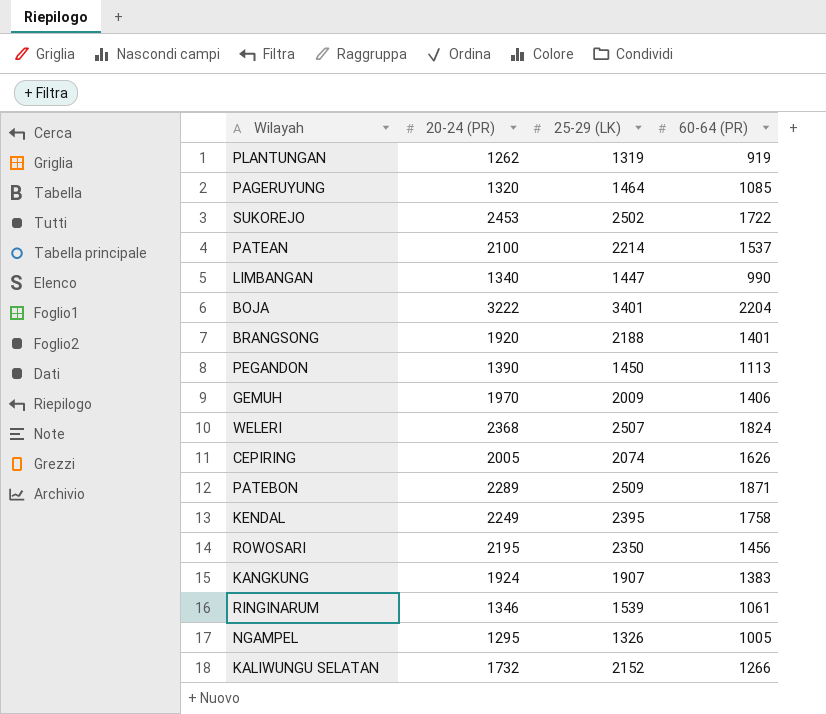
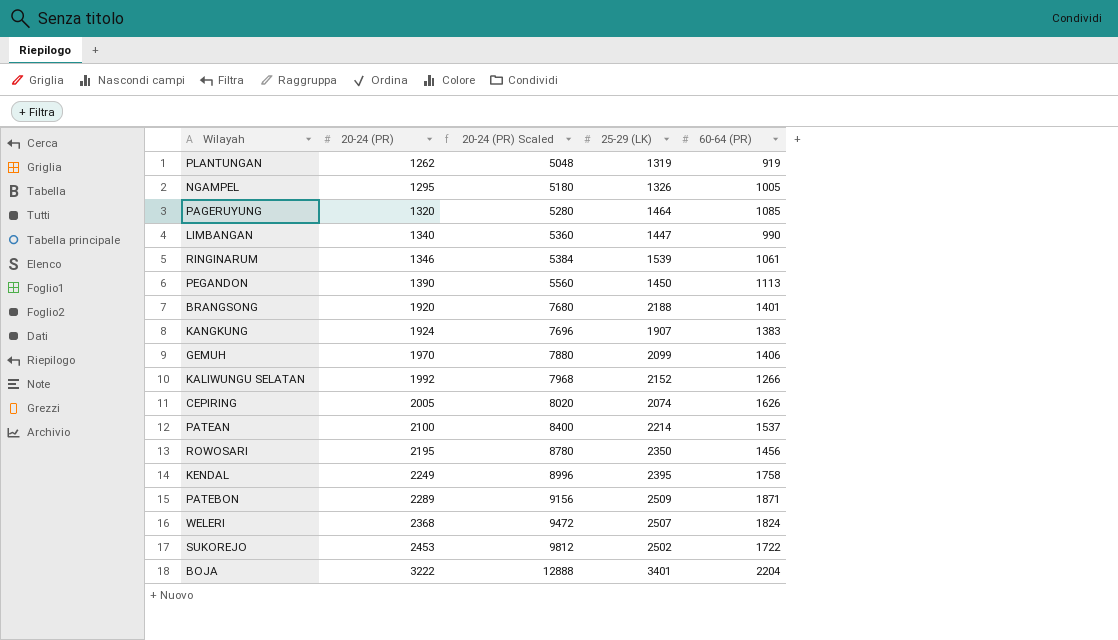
row order: none -> 20-24 (PR) ascending
column 20-24 (PR) Scaled | formula: none -> [20-24 (PR)] * 4
GEMUH | 25-29 (LK): 2009 -> 2099
KALIWUNGU SELATAN | 20-24 (PR): 1732 -> 1992

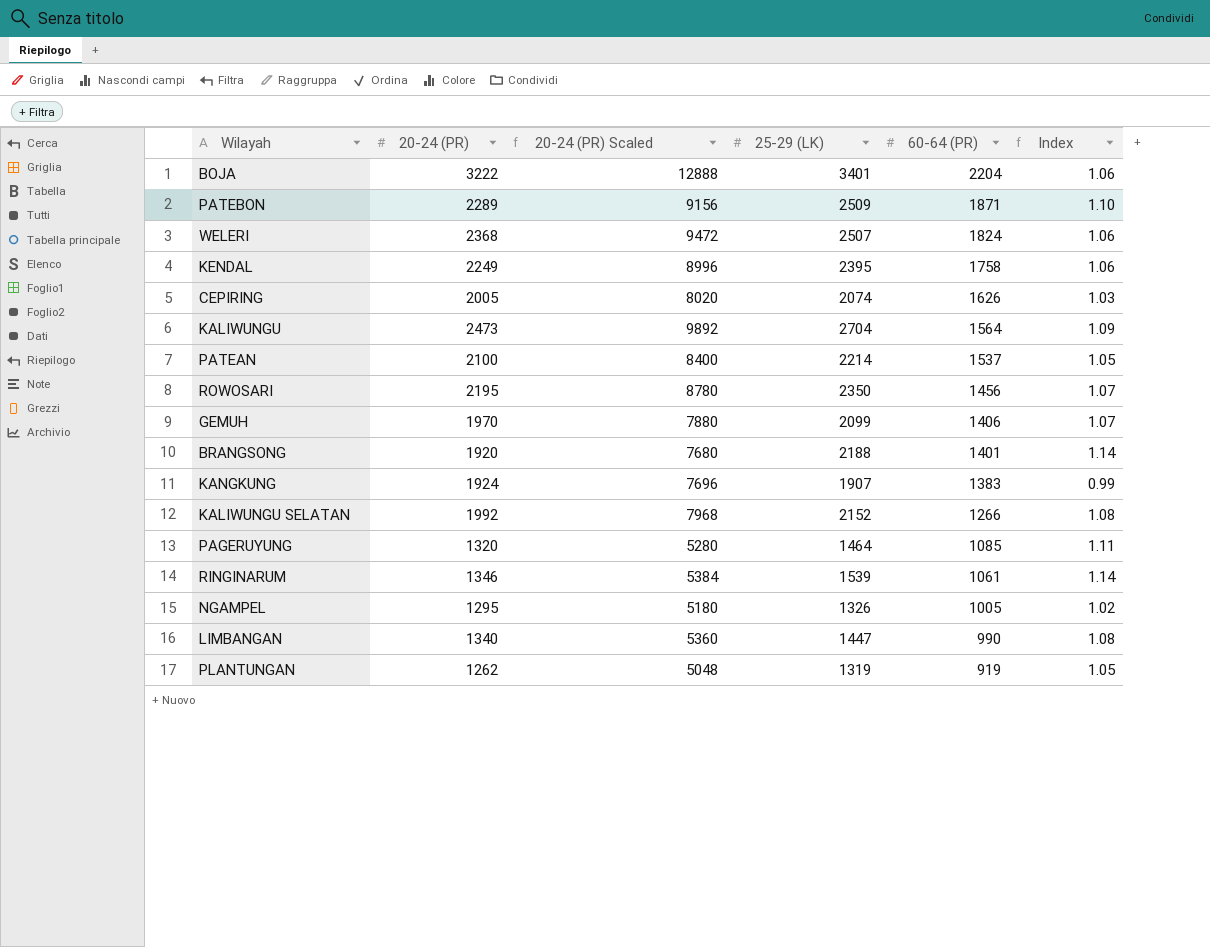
row order: 20-24 (PR) ascending -> 60-64 (PR) descending
column Index | formula: none -> [25-29 (LK)] / [20-24 (PR)]
row PEGANDON: 1390 | 5560 | 1450 | 1113 -> none
row SUKOREJO: 2453 | 9812 | 2502 | 1722 -> none
row KALIWUNGU: none -> 2473 | 9892 | 2704 | 1564 | 1.09

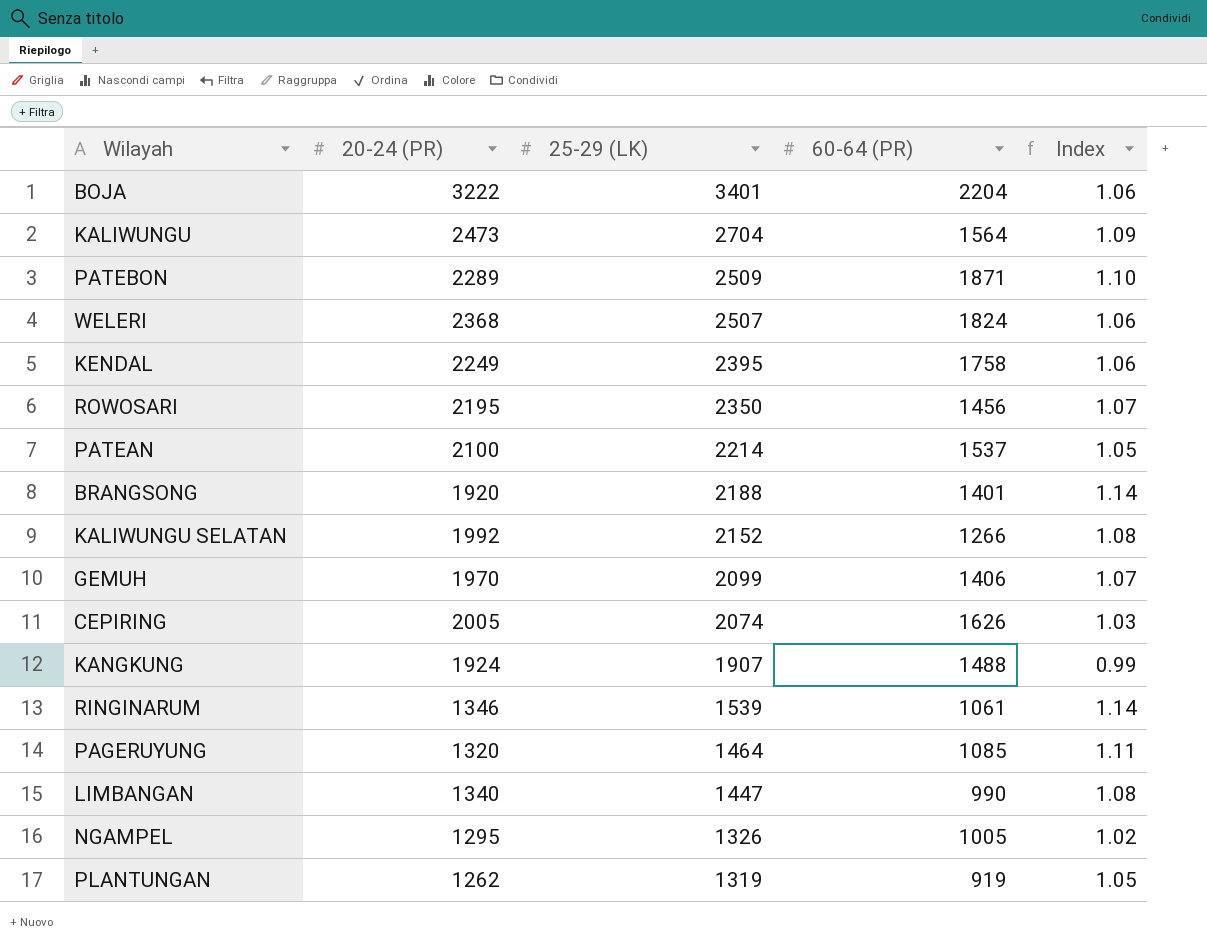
row order: 60-64 (PR) descending -> 25-29 (LK) descending
column 20-24 (PR) Scaled | formula: [20-24 (PR)] * 4 -> none
KANGKUNG | 60-64 (PR): 1383 -> 1488

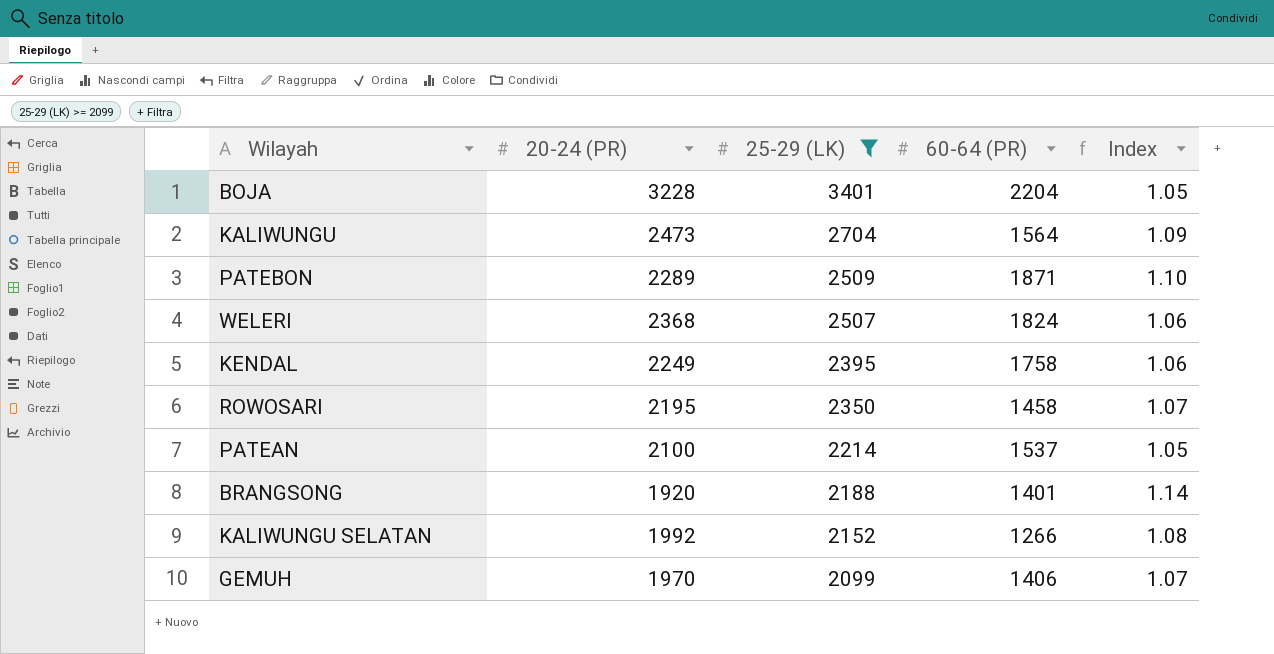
filter: none -> 25-29 (LK) >= 2099
BOJA | 20-24 (PR): 3222 -> 3228
BOJA | Index: 1.06 -> 1.05
ROWOSARI | 60-64 (PR): 1456 -> 1458

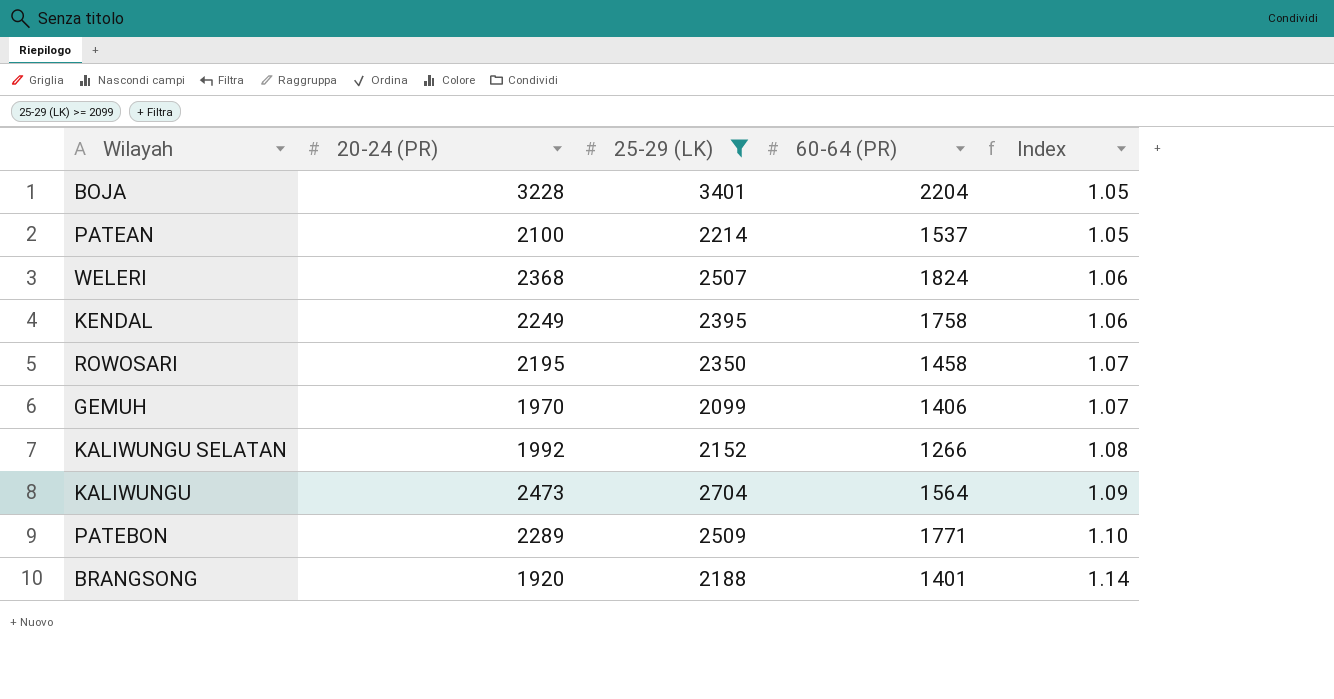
row order: 25-29 (LK) descending -> Index ascending
PATEBON | 60-64 (PR): 1871 -> 1771

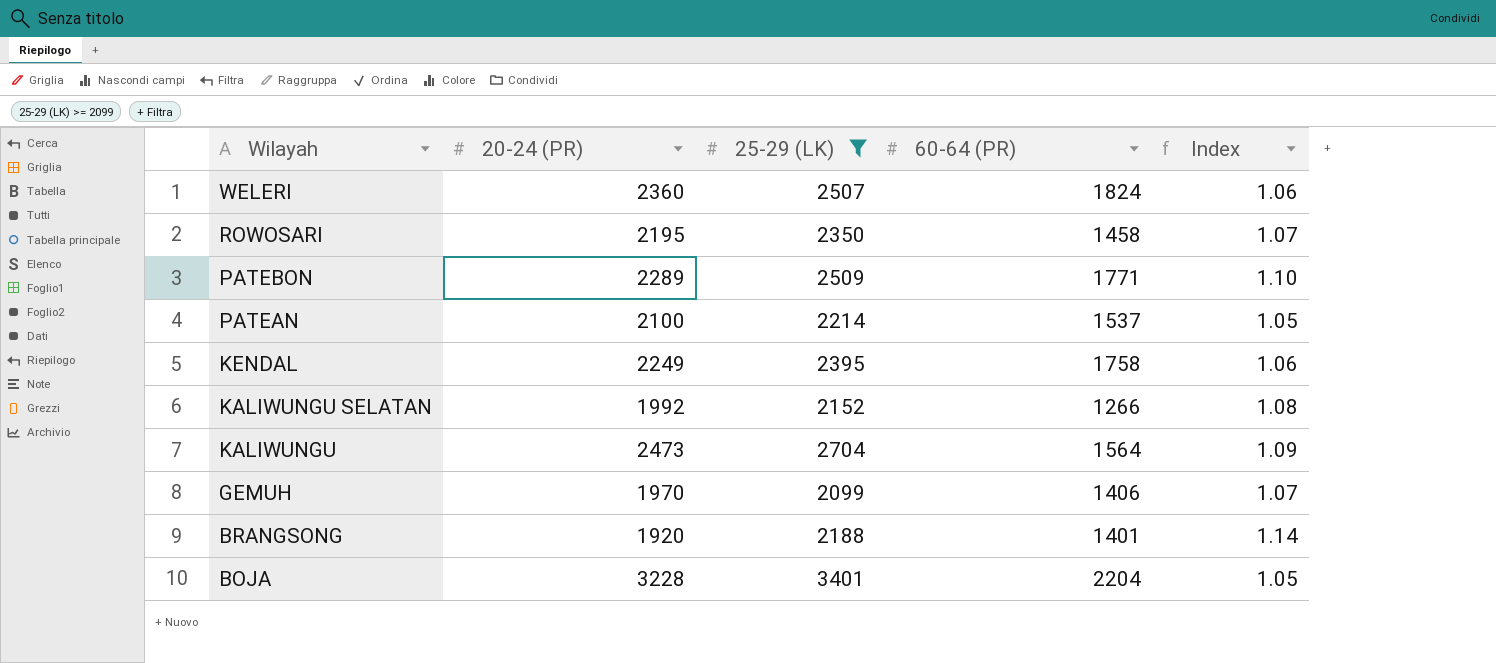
row order: Index ascending -> Wilayah descending
WELERI | 20-24 (PR): 2368 -> 2360

